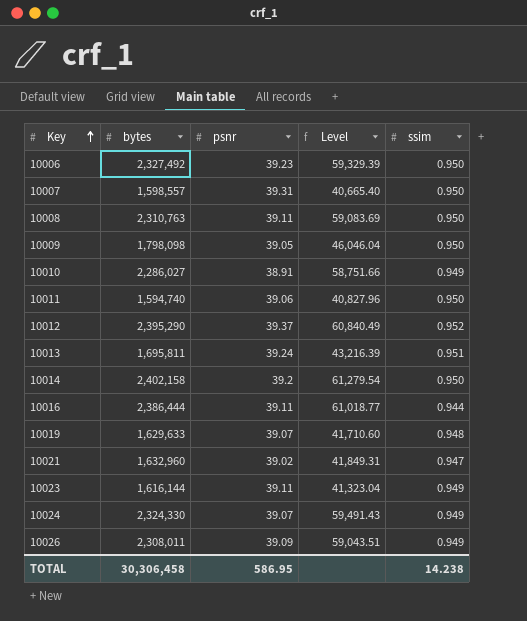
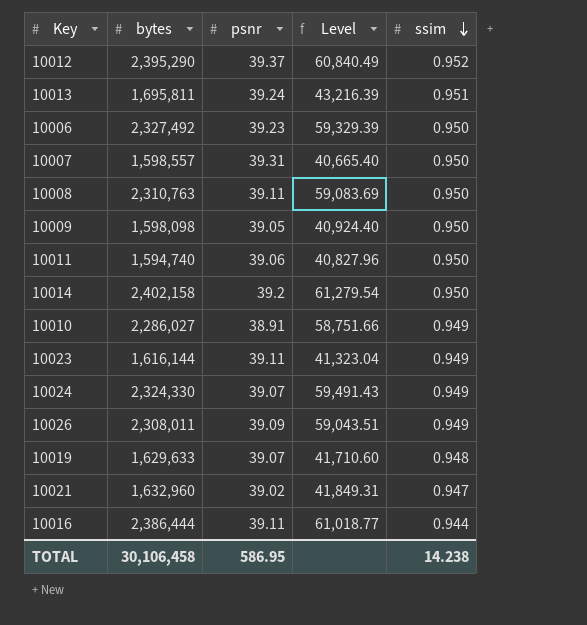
row order: Key ascending -> ssim descending
10009 | bytes: 1,798,098 -> 1,598,098
10009 | Level: 46,046.04 -> 40,924.40
TOTAL | bytes: 30,306,458 -> 30,106,458

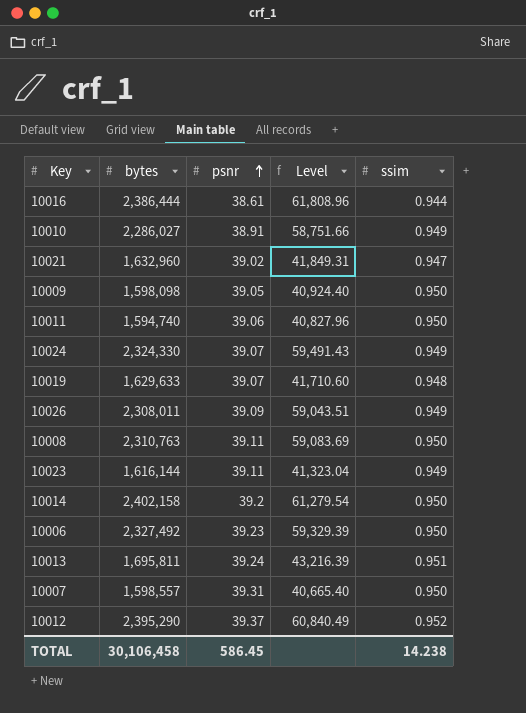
row order: ssim descending -> psnr ascending
10016 | psnr: 39.11 -> 38.61
10016 | Level: 61,018.77 -> 61,808.96
TOTAL | psnr: 586.95 -> 586.45

